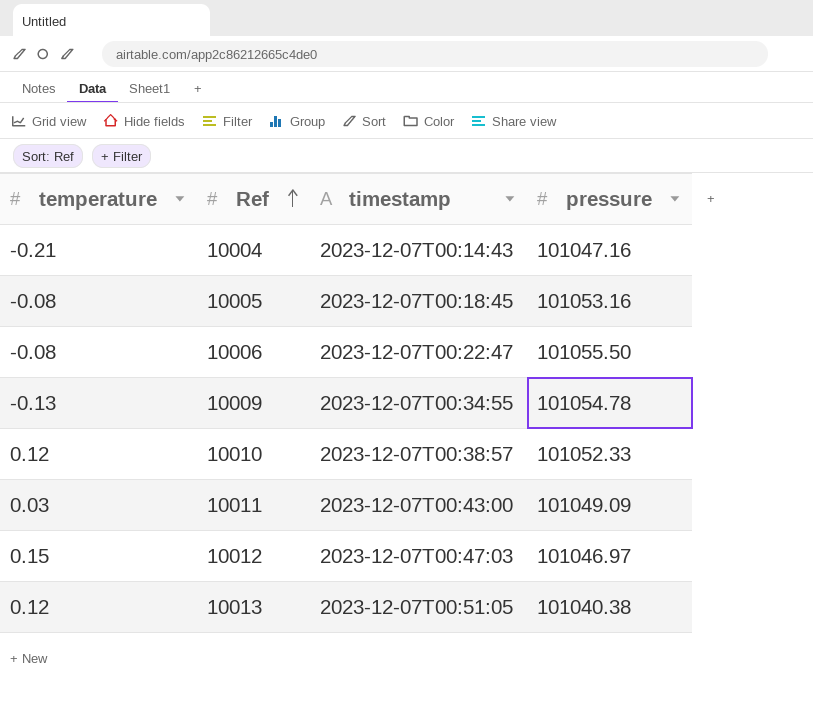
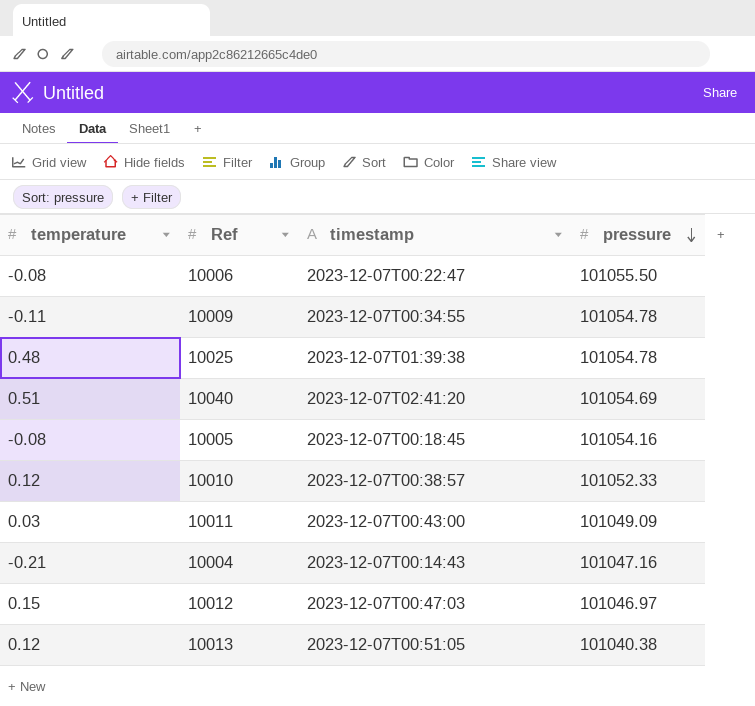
row order: Ref ascending -> pressure descending
10009 | temperature: -0.13 -> -0.11
row 10025: none -> 0.48 | 2023-12-07T01:39:38 | 101054.78
row 10040: none -> 0.51 | 2023-12-07T02:41:20 | 101054.69
10005 | pressure: 101053.16 -> 101054.16

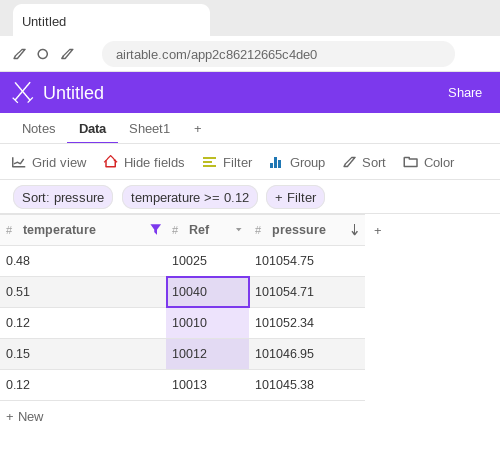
filter: none -> temperature >= 0.12
column timestamp | position: 3 -> none
10025 | pressure: 101054.78 -> 101054.75
10040 | pressure: 101054.69 -> 101054.71
10010 | pressure: 101052.33 -> 101052.34
10012 | pressure: 101046.97 -> 101046.95
10013 | pressure: 101040.38 -> 101045.38

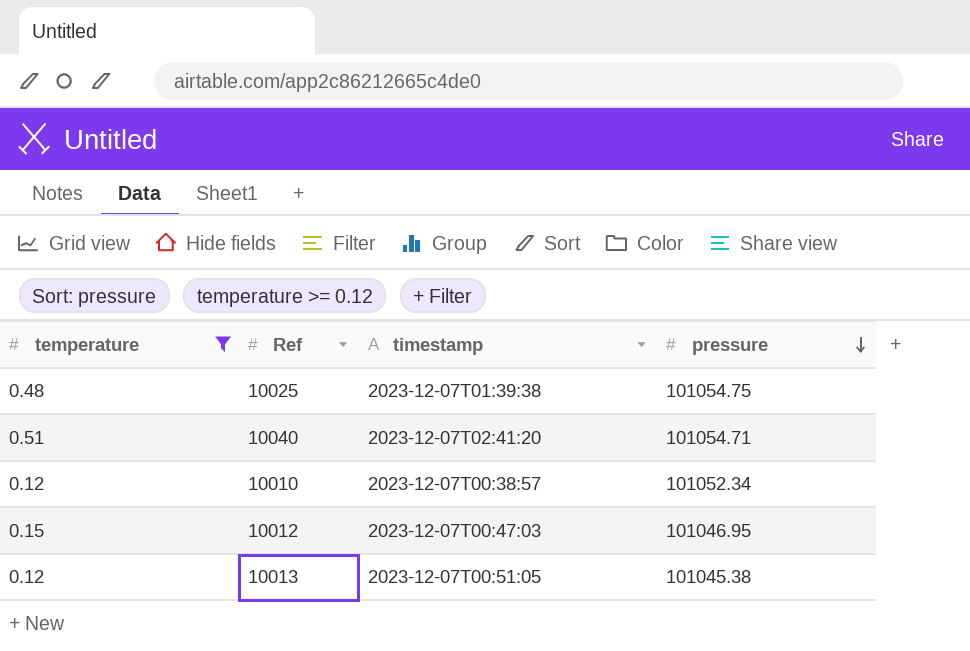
column timestamp | position: none -> 3

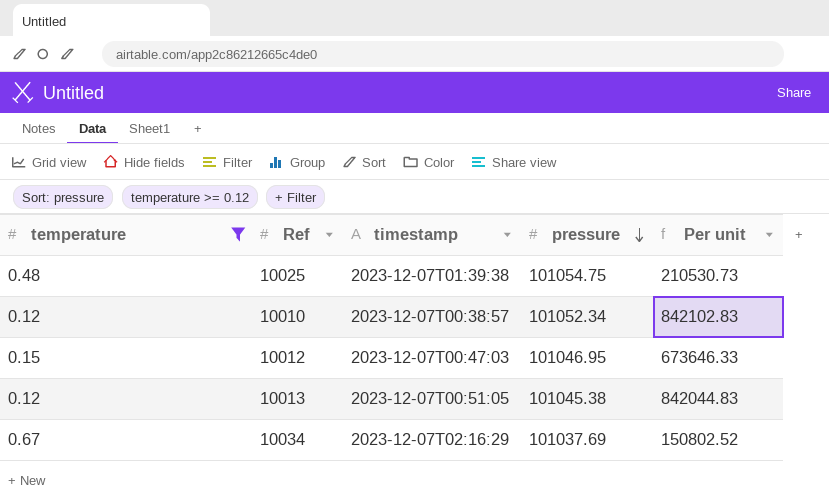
column Per unit | formula: none -> [pressure] / [temperature]
row 10040: 0.51 | 2023-12-07T02:41:20 | 101054.71 -> none
row 10034: none -> 0.67 | 2023-12-07T02:16:29 | 101037.69 | 150802.52

